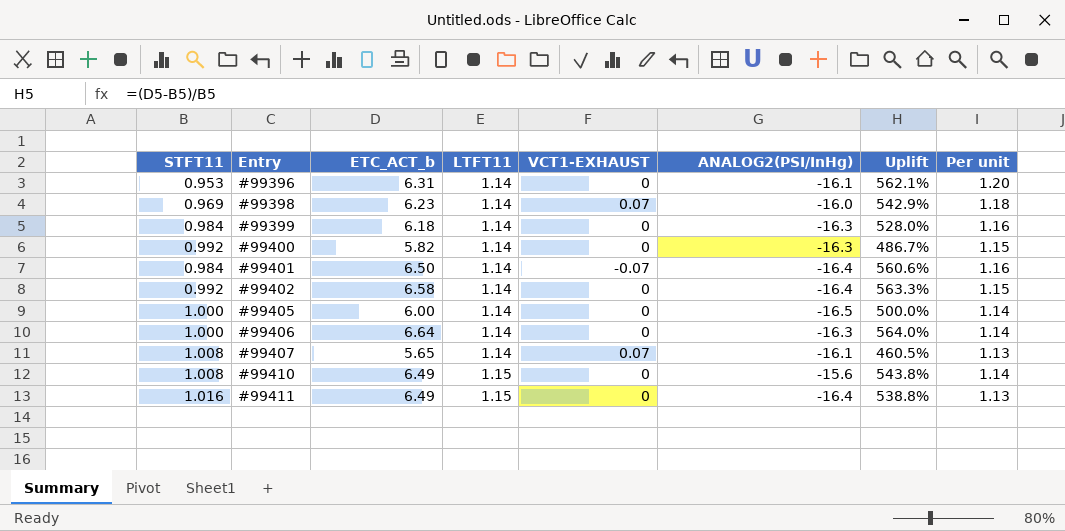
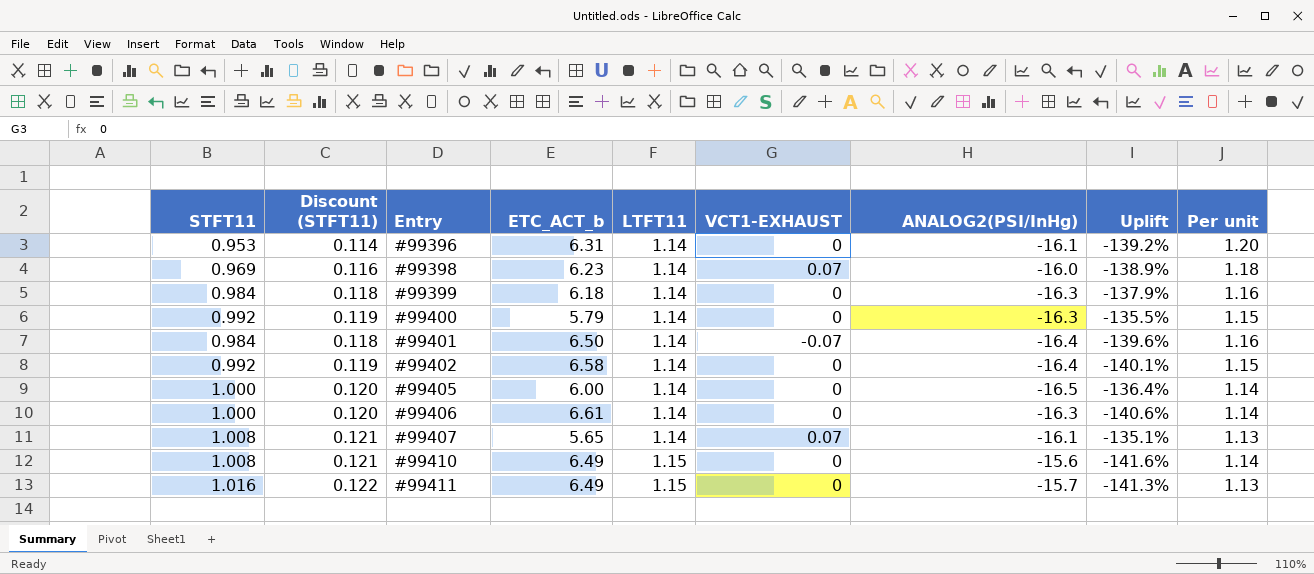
column Discount (STFT11) | formula: none -> [STFT11] * 0.12
column Uplift | formula: ([ETC_ACT_b] - [STFT11]) / [STFT11] -> ([ETC_ACT_b] - [ANALOG2(PSI/InHg)]) / [ANALOG2(PSI/InHg)]
#99400 | ETC_ACT_b: 5.82 -> 5.79
#99406 | ETC_ACT_b: 6.64 -> 6.61
#99411 | ANALOG2(PSI/InHg): -16.4 -> -15.7

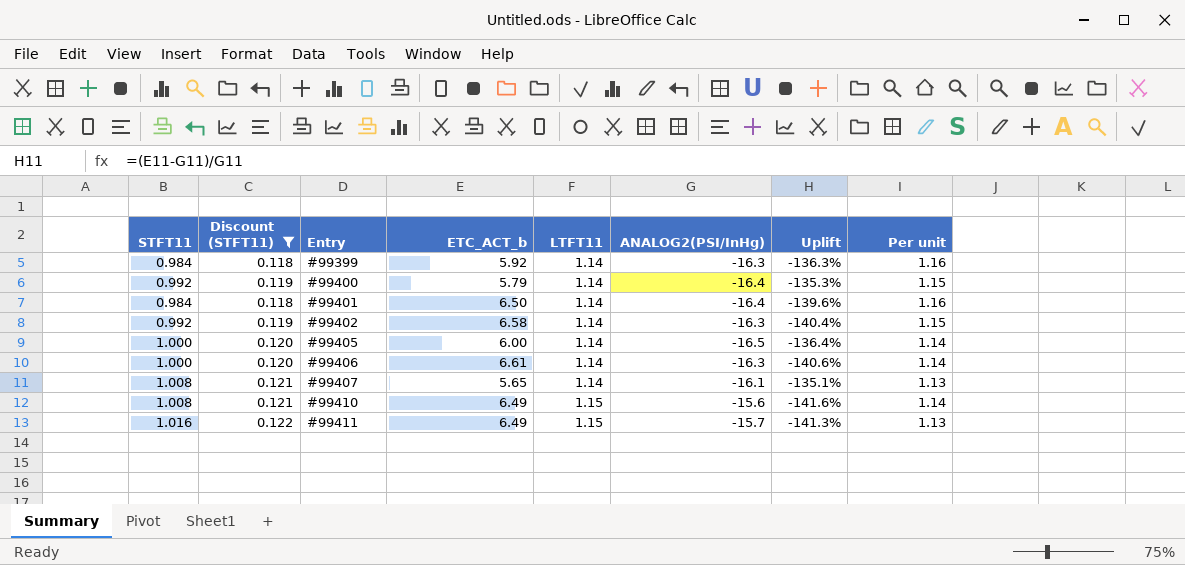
filter: none -> Discount (STFT11) >= 0.118
column VCT1-EXHAUST | position: 6 -> none
#99399 | ETC_ACT_b: 6.18 -> 5.92
#99399 | Uplift: -137.9% -> -136.3%
#99400 | ANALOG2(PSI/InHg): -16.3 -> -16.4
#99400 | Uplift: -135.5% -> -135.3%
#99402 | ANALOG2(PSI/InHg): -16.4 -> -16.3
#99402 | Uplift: -140.1% -> -140.4%

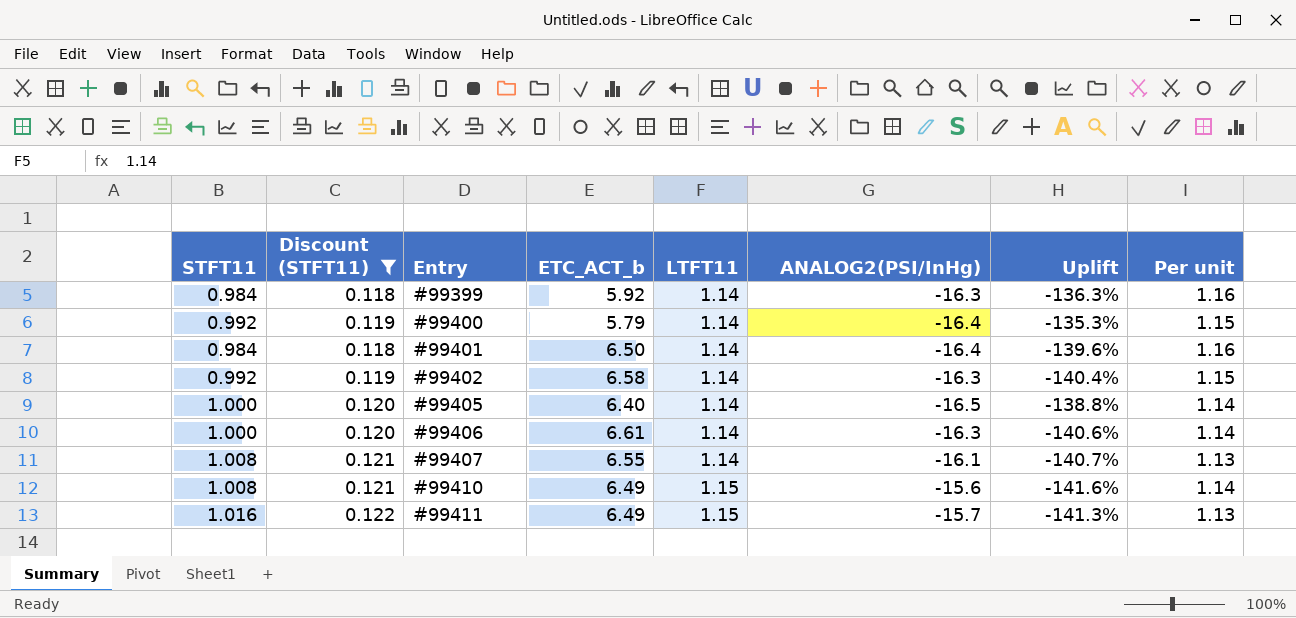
#99405 | ETC_ACT_b: 6.00 -> 6.40
#99405 | Uplift: -136.4% -> -138.8%
#99407 | ETC_ACT_b: 5.65 -> 6.55
#99407 | Uplift: -135.1% -> -140.7%

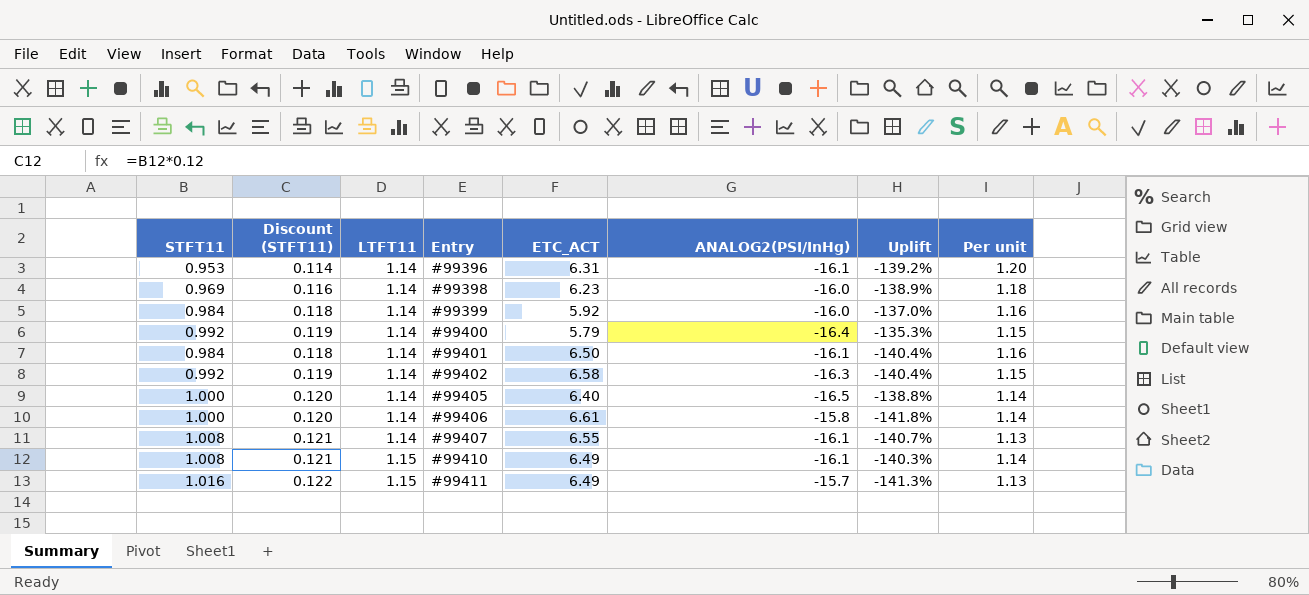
filter: Discount (STFT11) >= 0.118 -> none
column LTFT11 | position: 5 -> 3
column name: ETC_ACT_b -> ETC_ACT
#99399 | ANALOG2(PSI/InHg): -16.3 -> -16.0
#99399 | Uplift: -136.3% -> -137.0%
#99401 | ANALOG2(PSI/InHg): -16.4 -> -16.1
#99401 | Uplift: -139.6% -> -140.4%
#99406 | ANALOG2(PSI/InHg): -16.3 -> -15.8
#99406 | Uplift: -140.6% -> -141.8%
#99410 | ANALOG2(PSI/InHg): -15.6 -> -16.1
#99410 | Uplift: -141.6% -> -140.3%

